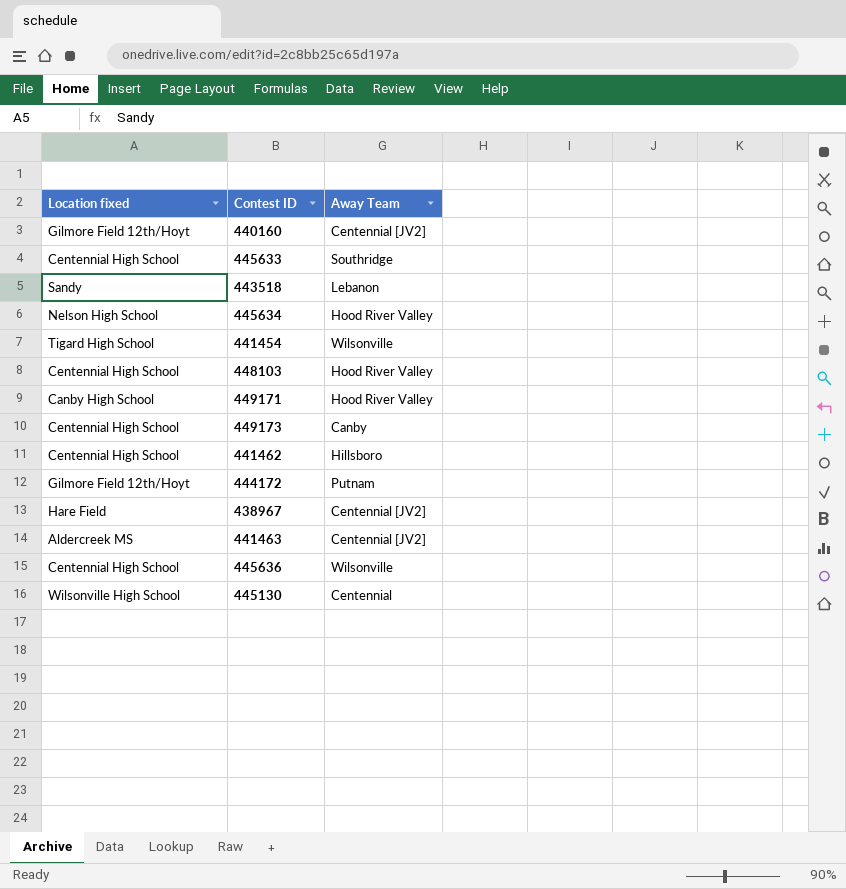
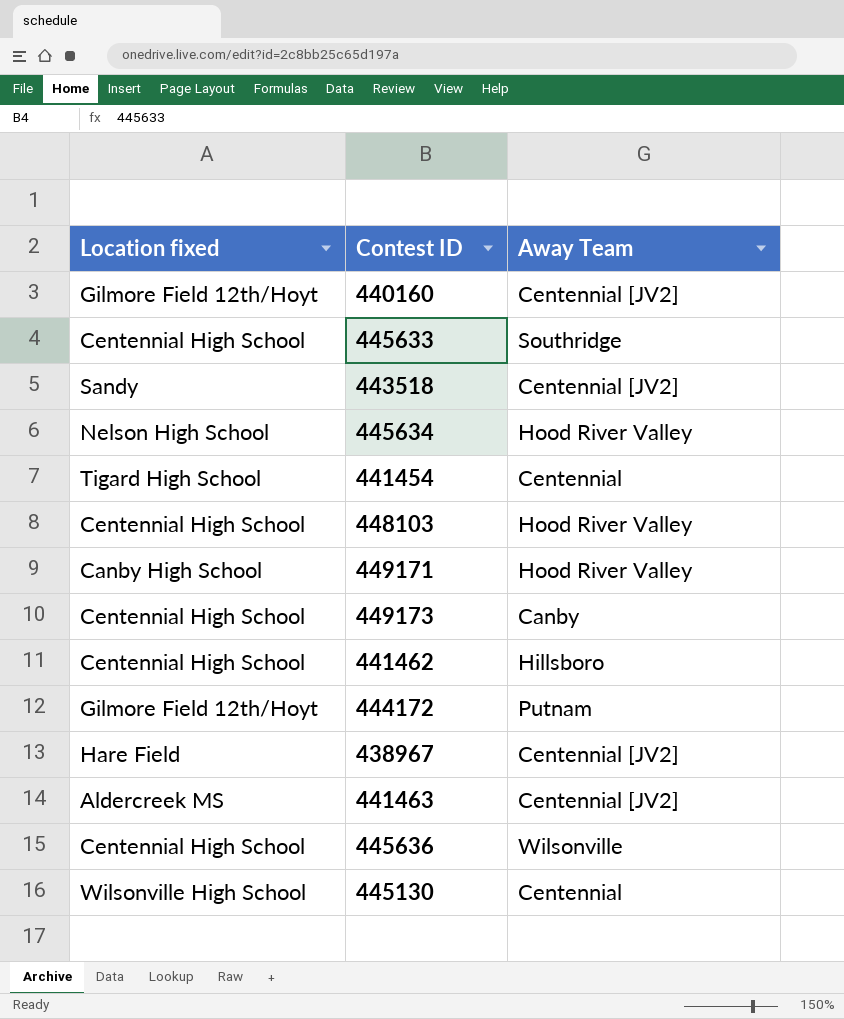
443518 | Away Team: Lebanon -> Centennial [JV2]
441454 | Away Team: Wilsonville -> Centennial

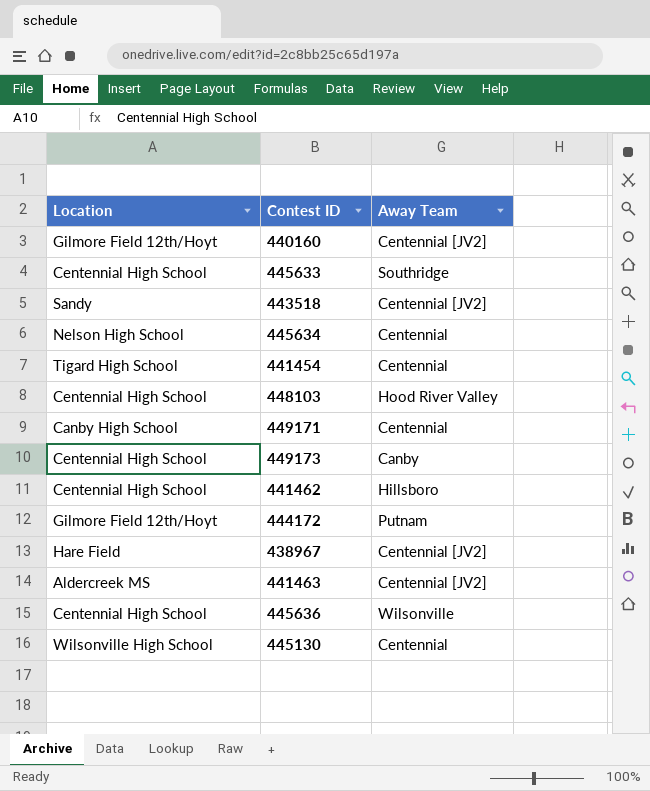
column name: Location fixed -> Location
445634 | Away Team: Hood River Valley -> Centennial
449171 | Away Team: Hood River Valley -> Centennial

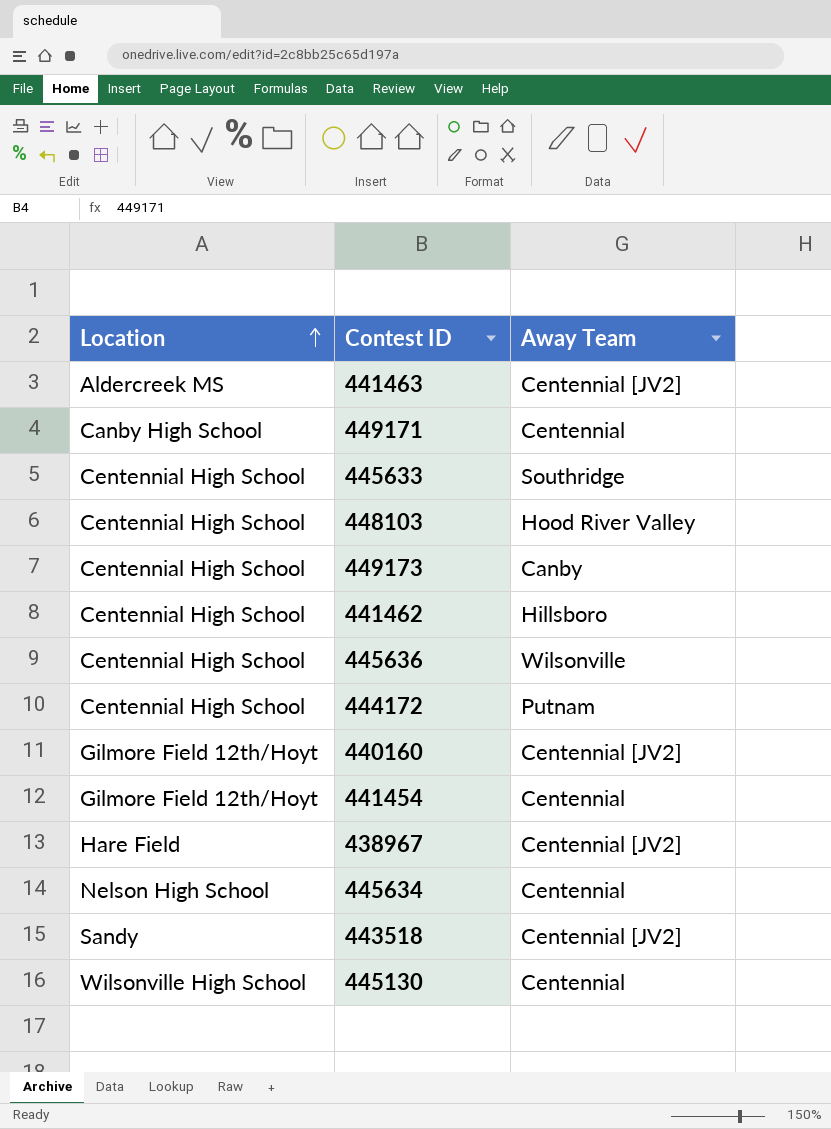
row order: none -> Location ascending
444172 | Location: Gilmore Field 12th/Hoyt -> Centennial High School
441454 | Location: Tigard High School -> Gilmore Field 12th/Hoyt

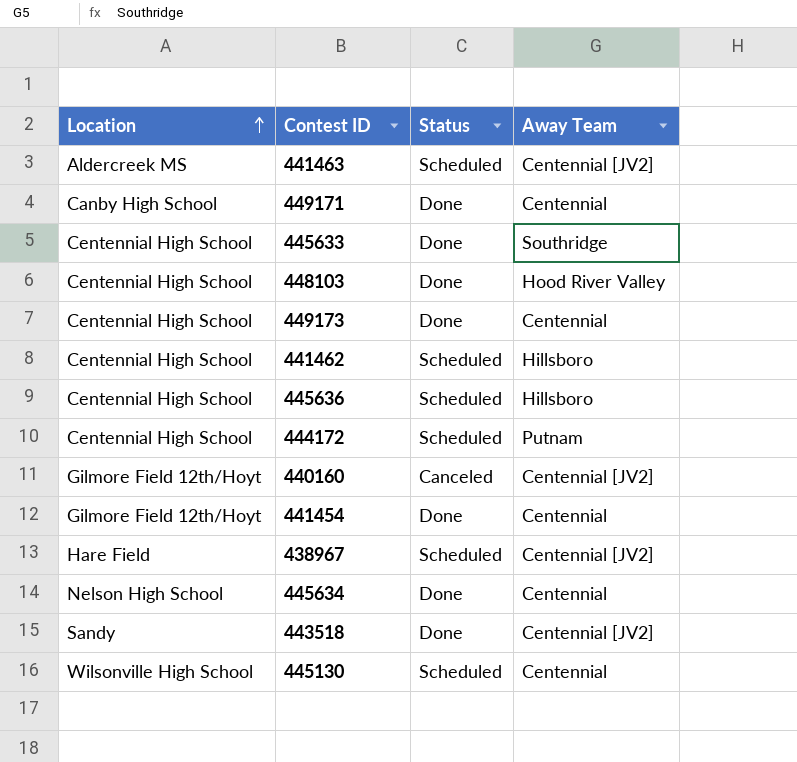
column Status | position: none -> 3
449173 | Away Team: Canby -> Centennial
445636 | Away Team: Wilsonville -> Hillsboro

